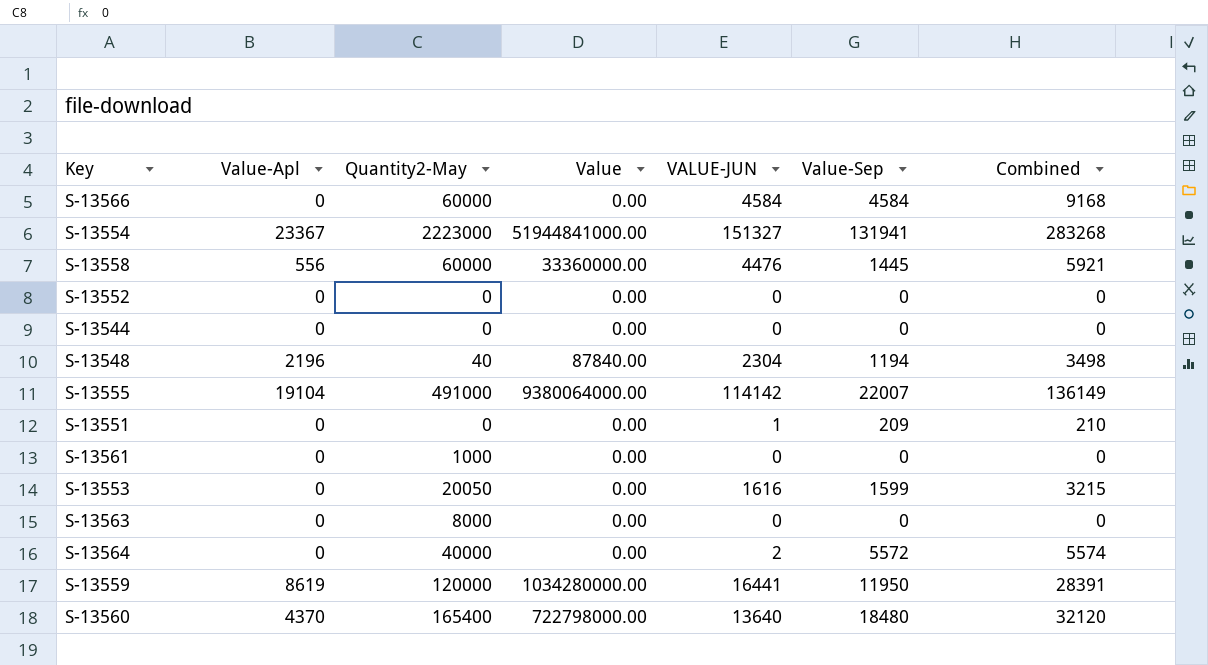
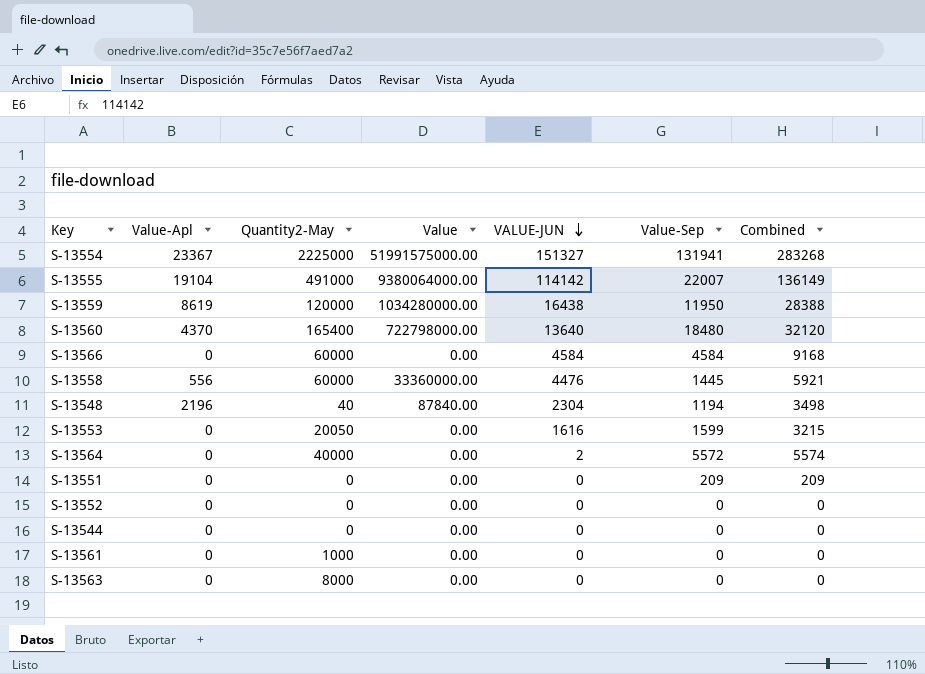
row order: none -> VALUE-JUN descending
S-13554 | Quantity2-May: 2223000 -> 2225000
S-13554 | Value: 51944841000.00 -> 51991575000.00
S-13559 | VALUE-JUN: 16441 -> 16438
S-13559 | Combined: 28391 -> 28388
S-13551 | VALUE-JUN: 1 -> 0
S-13551 | Combined: 210 -> 209

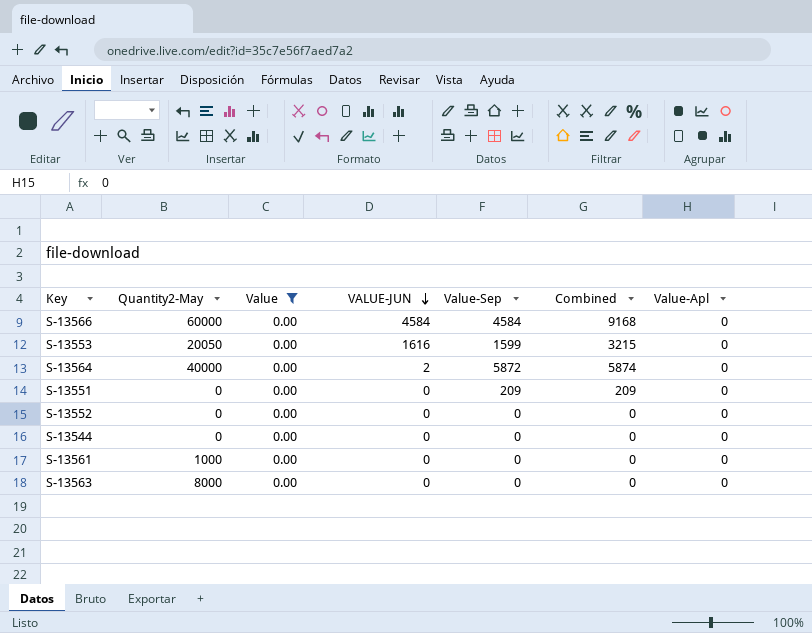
filter: none -> Value = 0.00
column Value-Apl | position: 2 -> 7
S-13564 | Value-Sep: 5572 -> 5872
S-13564 | Combined: 5574 -> 5874

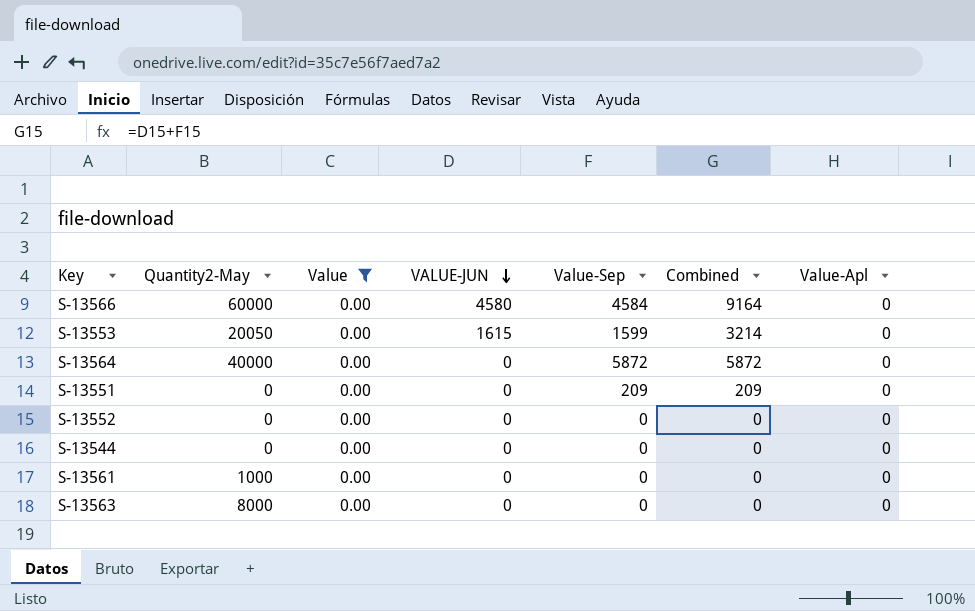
S-13566 | VALUE-JUN: 4584 -> 4580
S-13566 | Combined: 9168 -> 9164
S-13553 | VALUE-JUN: 1616 -> 1615
S-13553 | Combined: 3215 -> 3214
S-13564 | VALUE-JUN: 2 -> 0
S-13564 | Combined: 5874 -> 5872

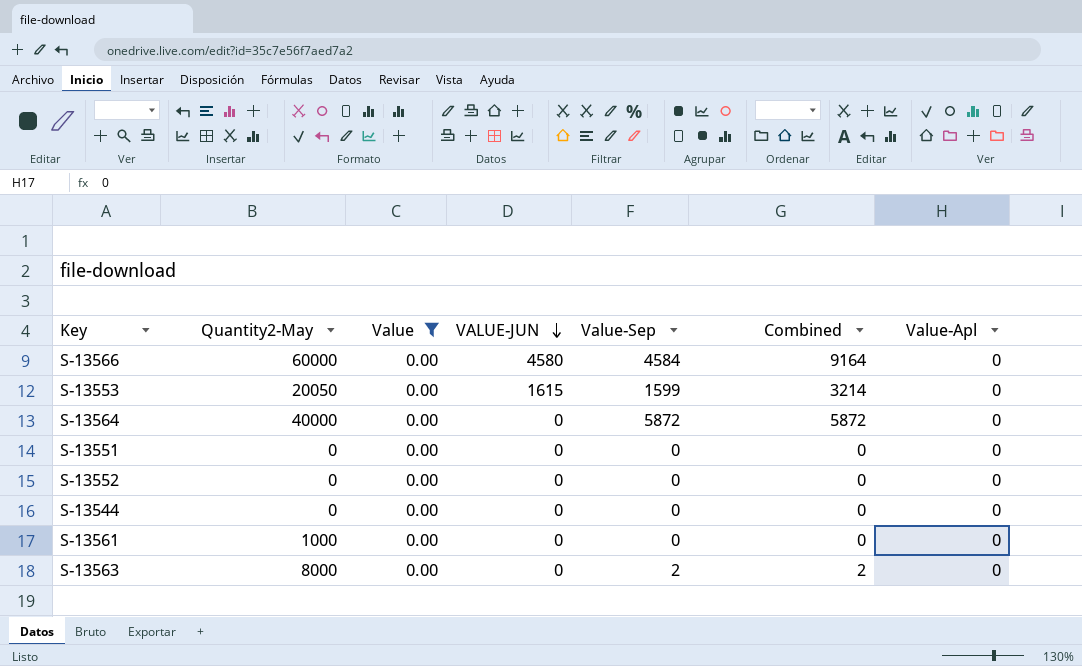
S-13551 | Value-Sep: 209 -> 0
S-13551 | Combined: 209 -> 0
S-13563 | Value-Sep: 0 -> 2
S-13563 | Combined: 0 -> 2

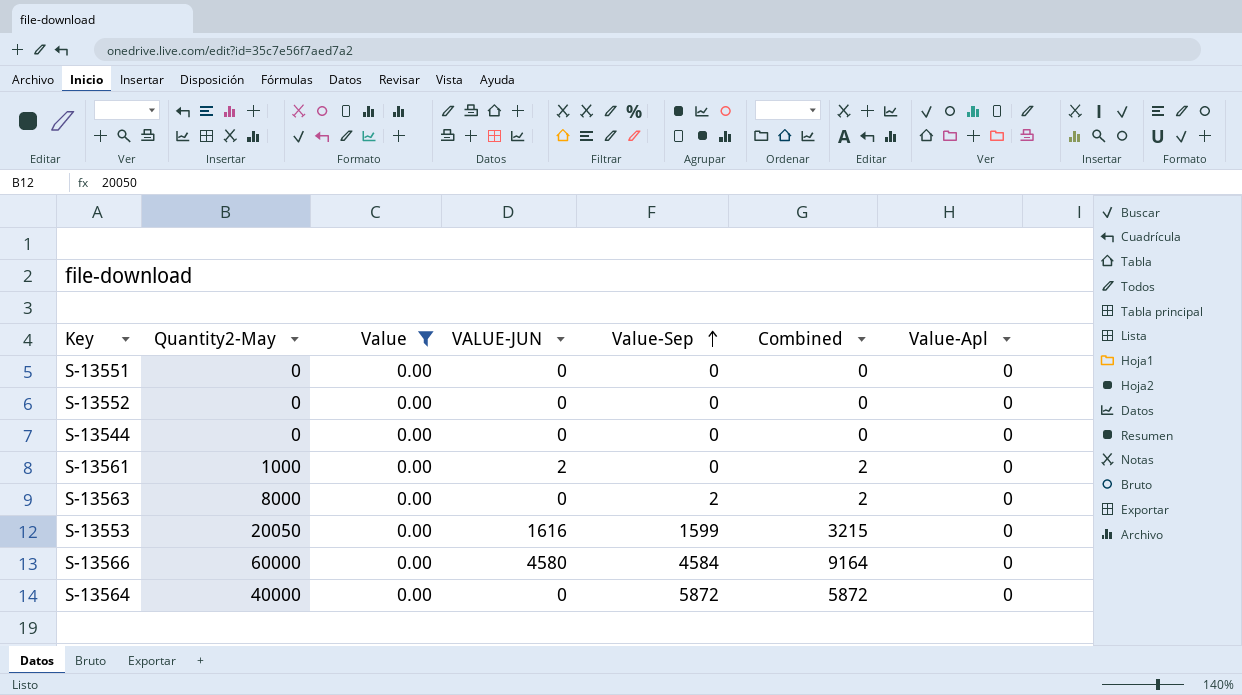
row order: VALUE-JUN descending -> Value-Sep ascending
S-13561 | VALUE-JUN: 0 -> 2
S-13561 | Combined: 0 -> 2
S-13553 | VALUE-JUN: 1615 -> 1616
S-13553 | Combined: 3214 -> 3215

